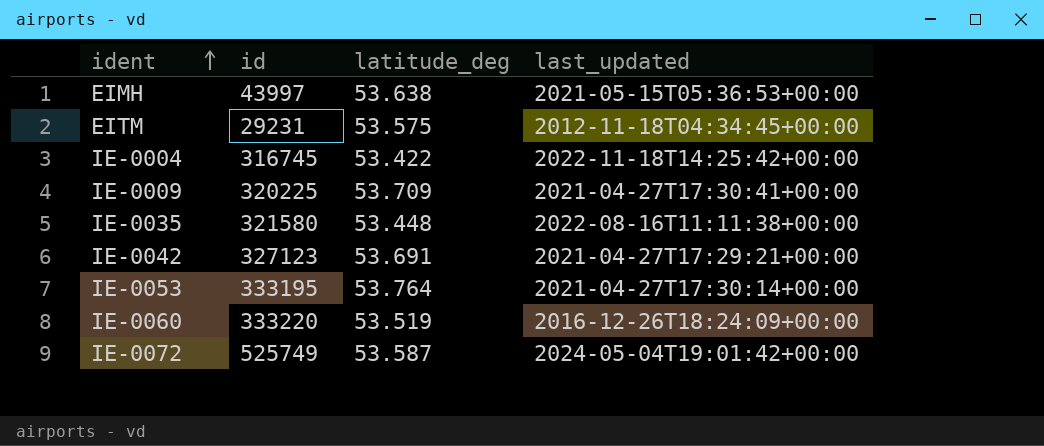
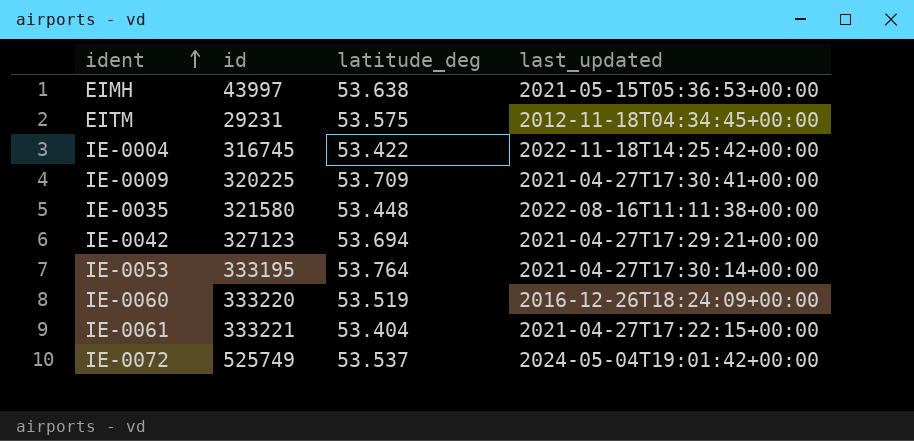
IE-0042 | latitude_deg: 53.691 -> 53.694
row IE-0061: none -> 333221 | 53.404 | 2021-04-27T17:22:15+00:00
IE-0072 | latitude_deg: 53.587 -> 53.537

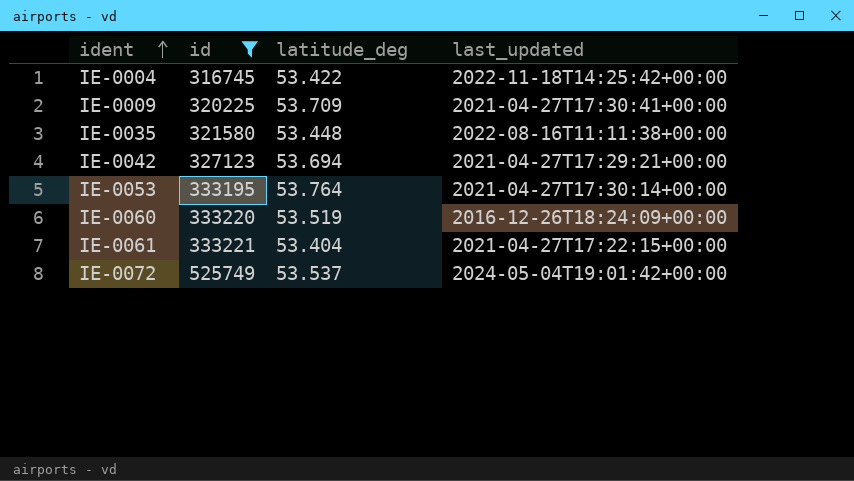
filter: none -> id >= 316745

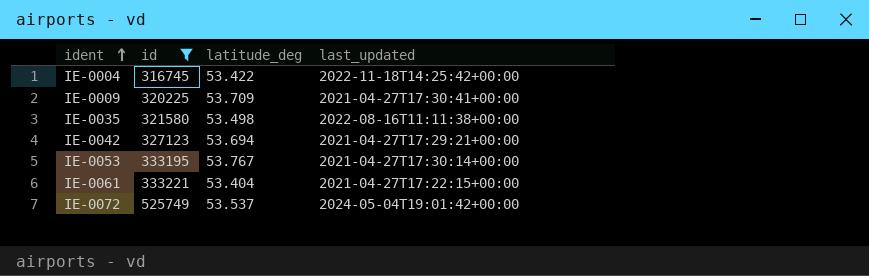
row IE-0060: 333220 | 53.519 | 2016-12-26T18:24:09+00:00 -> none
IE-0035 | latitude_deg: 53.448 -> 53.498
IE-0053 | latitude_deg: 53.764 -> 53.767

